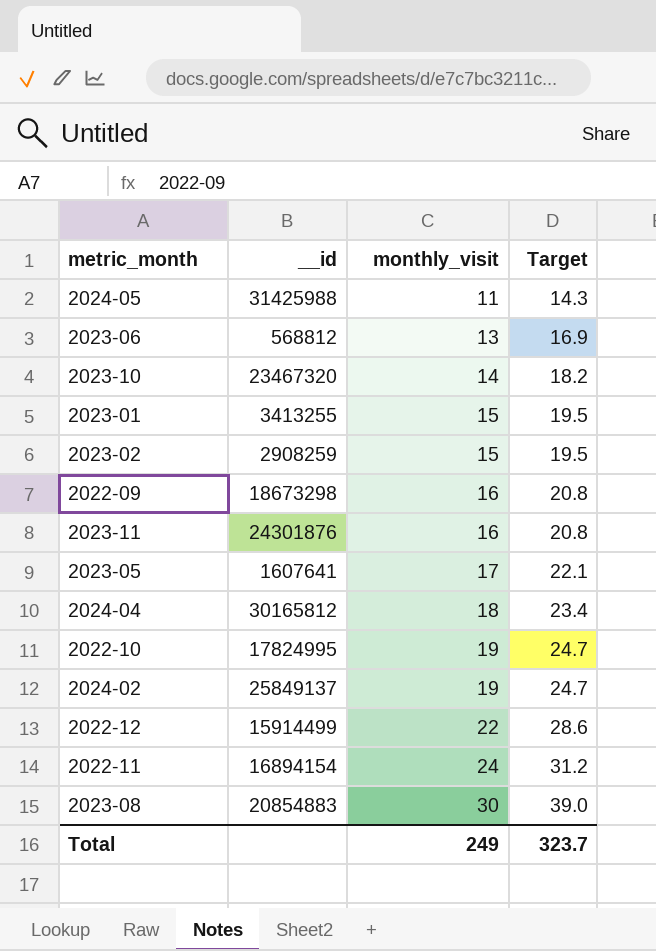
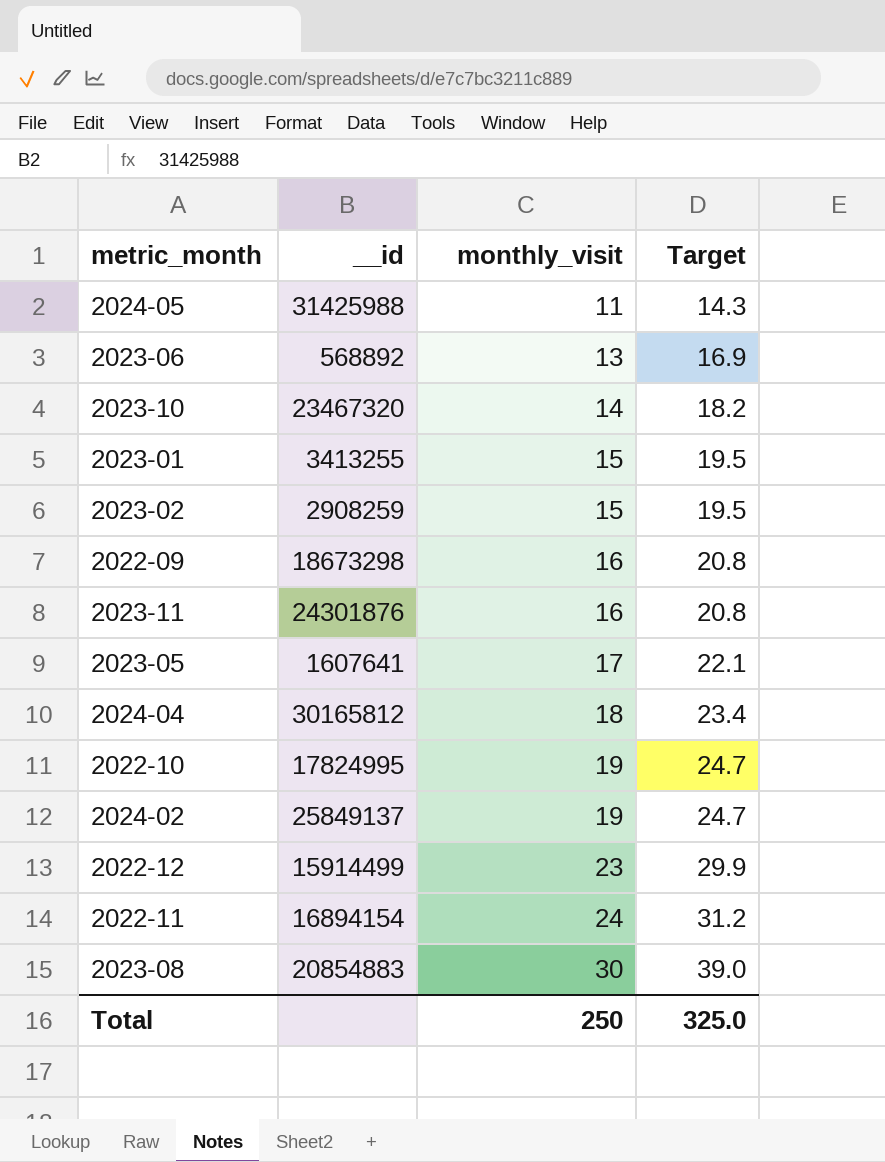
2023-06 | __id: 568812 -> 568892
2022-12 | monthly_visit: 22 -> 23
2022-12 | Target: 28.6 -> 29.9
Total | monthly_visit: 249 -> 250
Total | Target: 323.7 -> 325.0

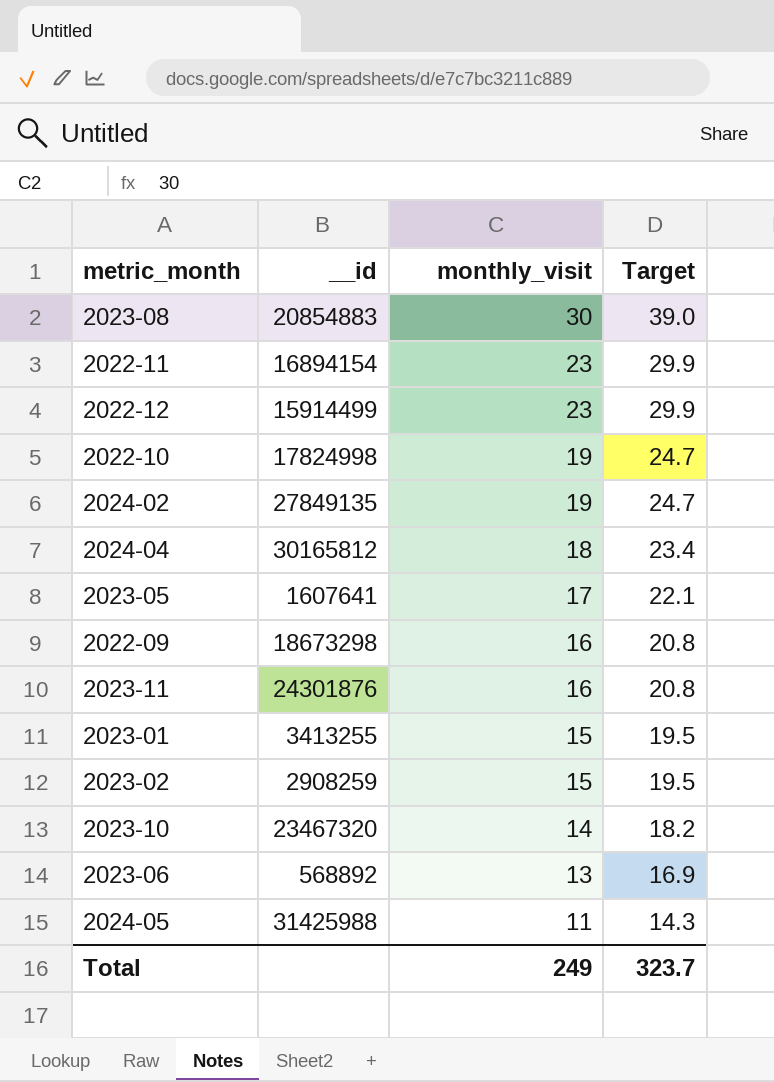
row order: monthly_visit ascending -> monthly_visit descending
2022-11 | monthly_visit: 24 -> 23
2022-11 | Target: 31.2 -> 29.9
2022-10 | __id: 17824995 -> 17824998
2024-02 | __id: 25849137 -> 27849135
Total | monthly_visit: 250 -> 249
Total | Target: 325.0 -> 323.7

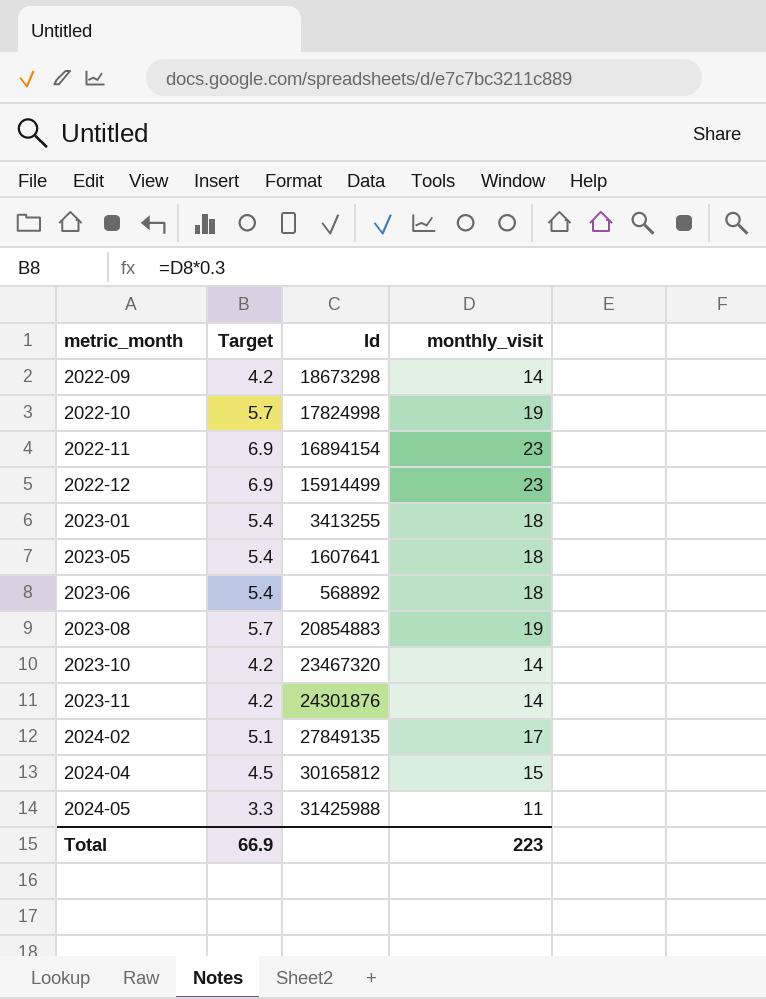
row order: monthly_visit descending -> metric_month ascending
column Target | formula: [monthly_visit] * 1.3 -> [monthly_visit] * 0.3
column Target | position: 4 -> 2
column name: __id -> Id
row 2023-02: 2908259 | 15 | 19.5 -> none
2022-09 | monthly_visit: 16 -> 14
2023-01 | monthly_visit: 15 -> 18
2023-05 | monthly_visit: 17 -> 18
2023-06 | monthly_visit: 13 -> 18
2023-08 | monthly_visit: 30 -> 19
2023-11 | monthly_visit: 16 -> 14
2024-02 | monthly_visit: 19 -> 17
2024-04 | monthly_visit: 18 -> 15
Total | Target: 323.7 -> 66.9
Total | monthly_visit: 249 -> 223

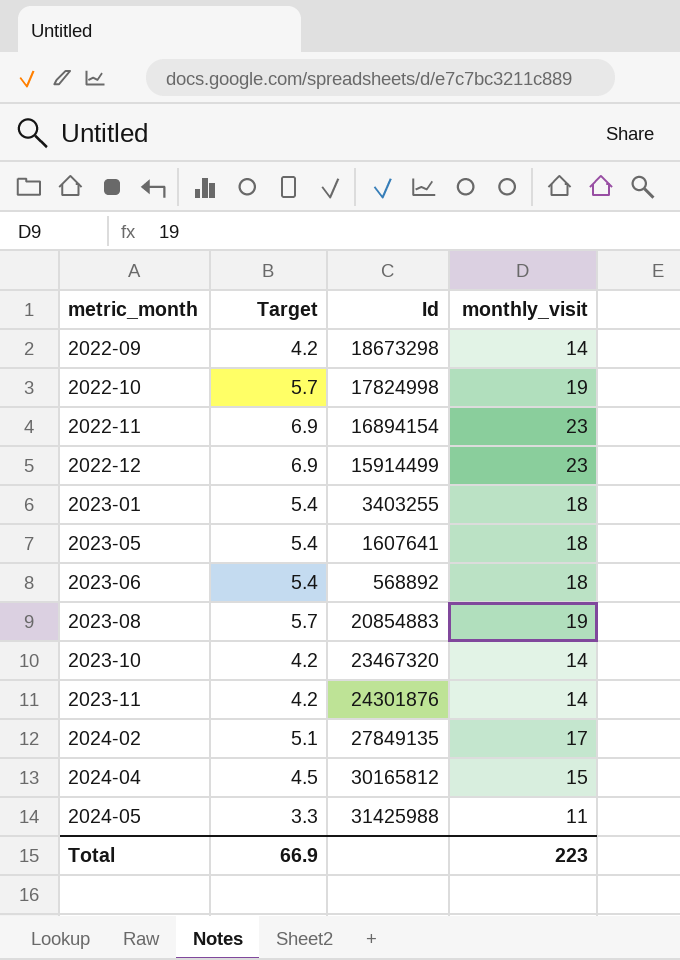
2023-01 | Id: 3413255 -> 3403255

